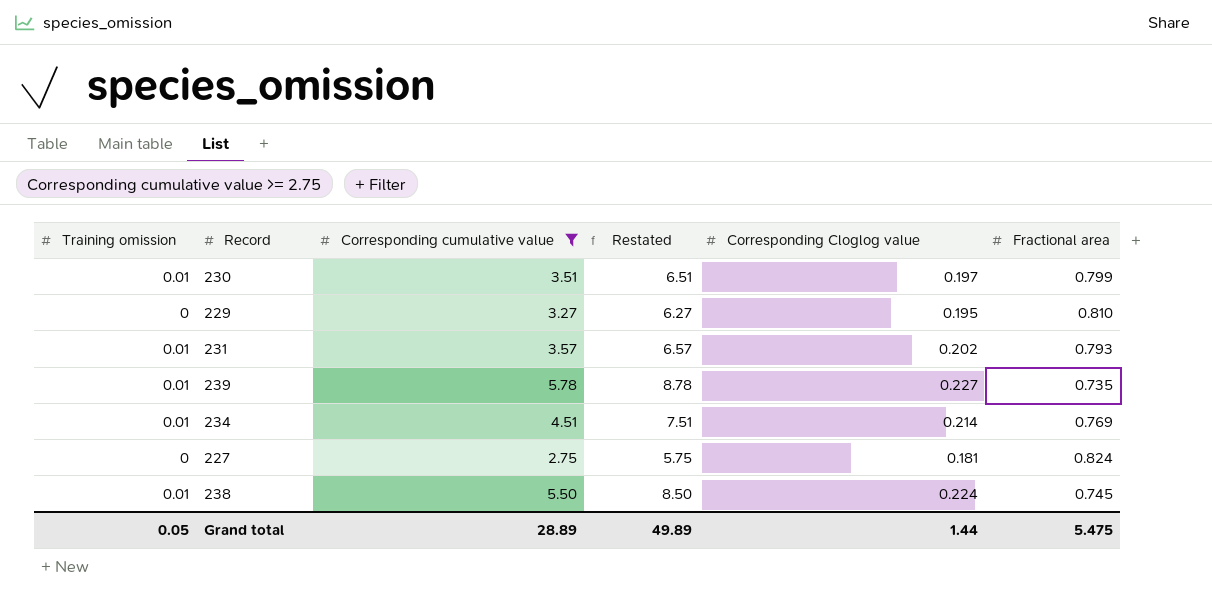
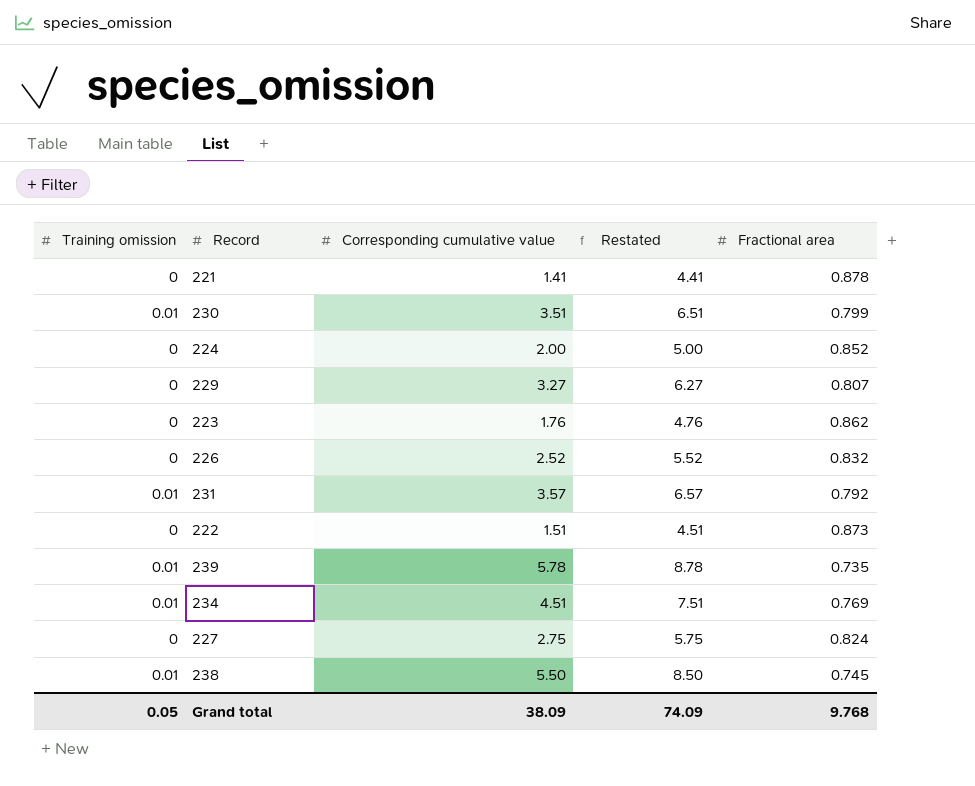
filter: Corresponding cumulative value >= 2.75 -> none
column Corresponding Cloglog value | position: 5 -> none
229 | Fractional area: 0.810 -> 0.807
231 | Fractional area: 0.793 -> 0.792
Grand total | Corresponding cumulative value: 28.89 -> 38.09
Grand total | Restated: 49.89 -> 74.09
Grand total | Fractional area: 5.475 -> 9.768

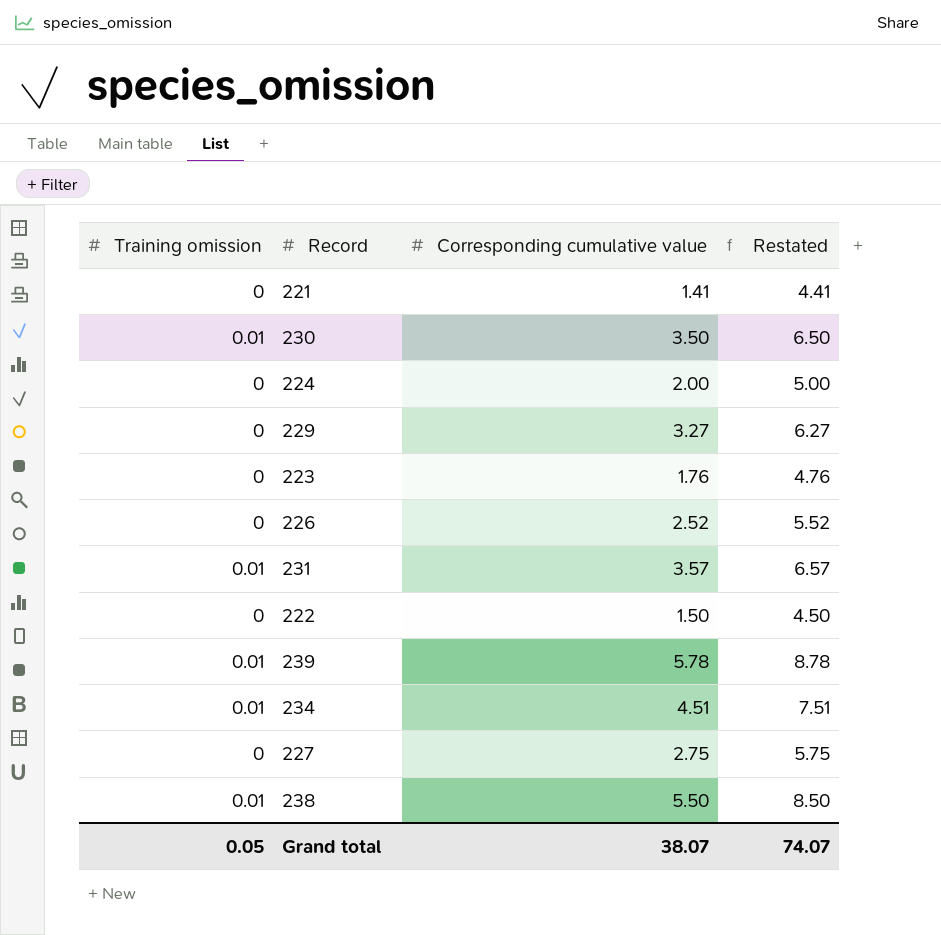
column Fractional area | position: 5 -> none
230 | Corresponding cumulative value: 3.51 -> 3.50
230 | Restated: 6.51 -> 6.50
222 | Corresponding cumulative value: 1.51 -> 1.50
222 | Restated: 4.51 -> 4.50
Grand total | Corresponding cumulative value: 38.09 -> 38.07
Grand total | Restated: 74.09 -> 74.07

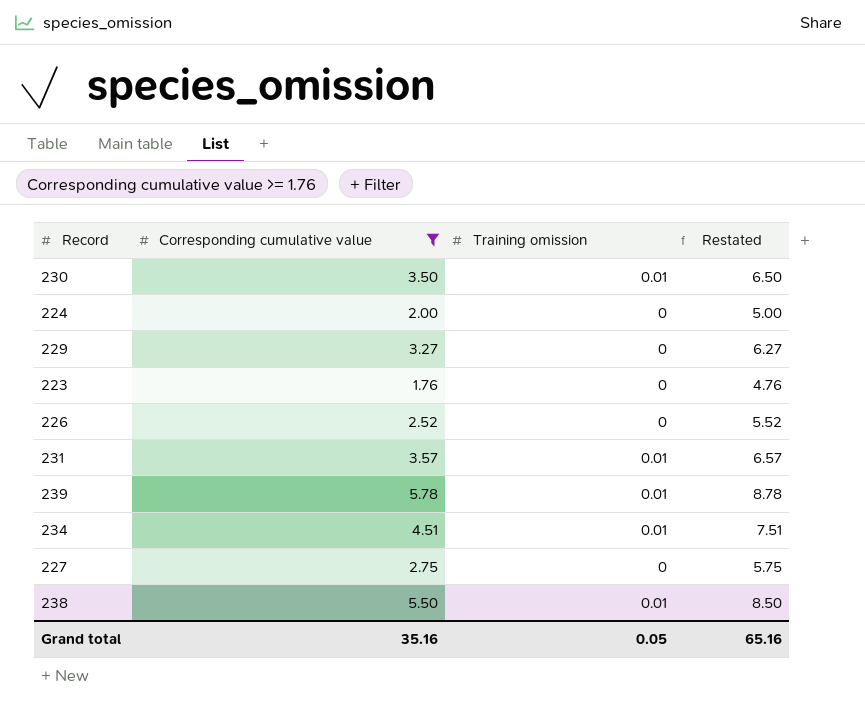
filter: none -> Corresponding cumulative value >= 1.76
column Training omission | position: 1 -> 3
Grand total | Corresponding cumulative value: 38.07 -> 35.16
Grand total | Restated: 74.07 -> 65.16

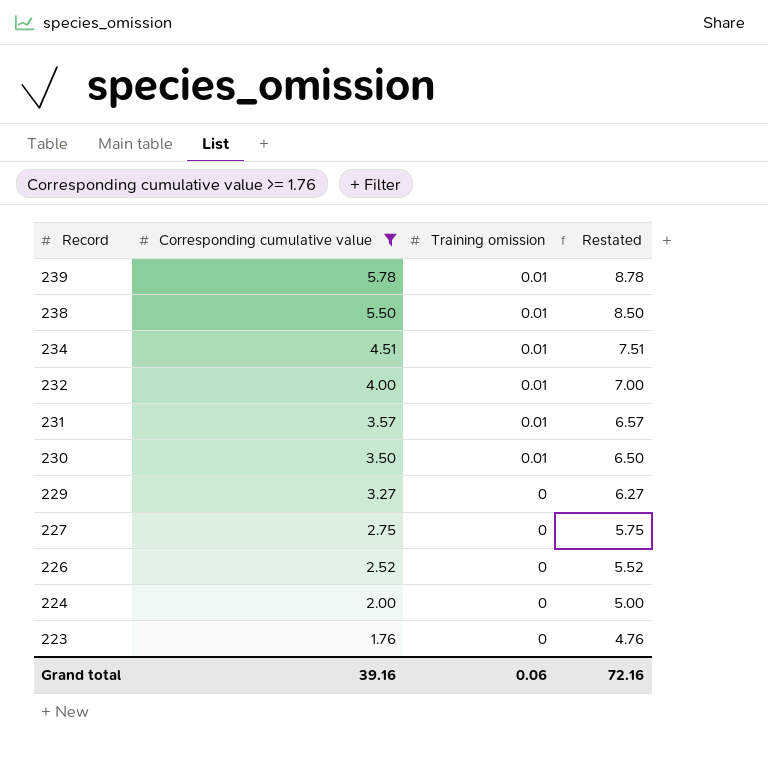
row order: none -> Record descending
row 232: none -> 4.00 | 0.01 | 7.00
Grand total | Corresponding cumulative value: 35.16 -> 39.16
Grand total | Training omission: 0.05 -> 0.06
Grand total | Restated: 65.16 -> 72.16

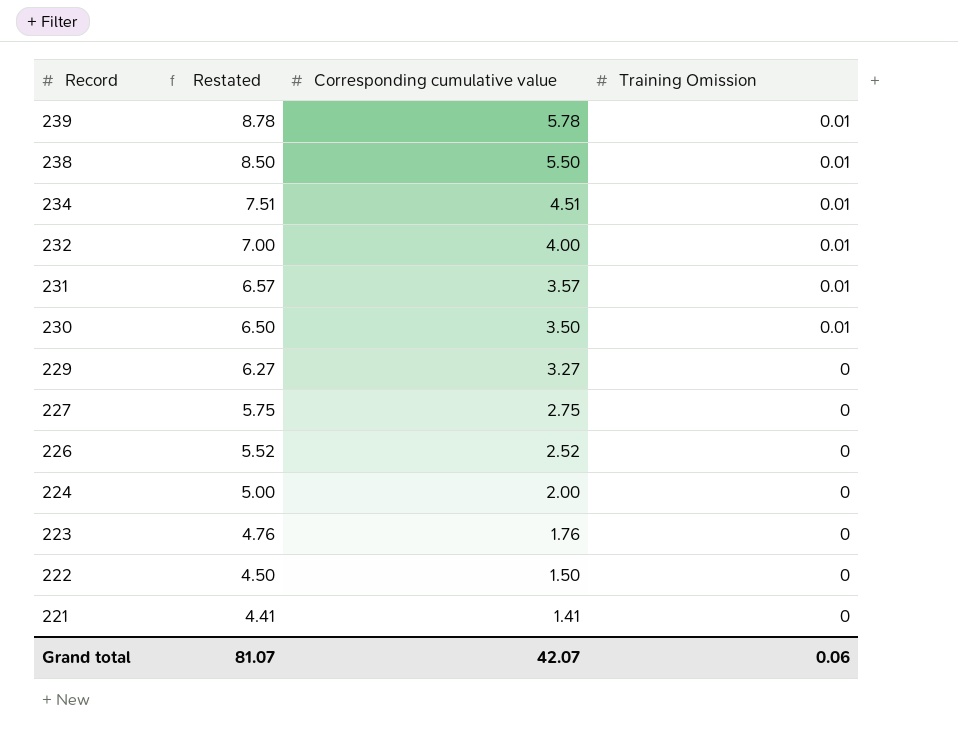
filter: Corresponding cumulative value >= 1.76 -> none
column Restated | position: 4 -> 2
column name: Training omission -> Training Omission
Grand total | Restated: 72.16 -> 81.07
Grand total | Corresponding cumulative value: 39.16 -> 42.07

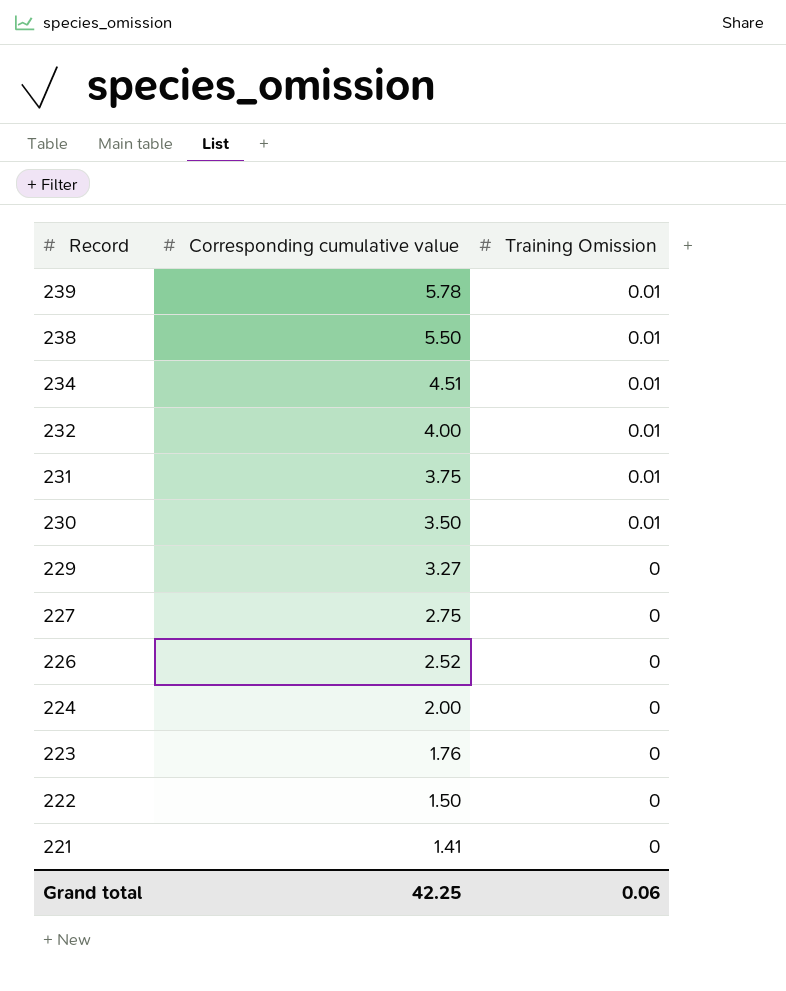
column Restated | formula: [Corresponding cumulative value] + 3 -> none
231 | Corresponding cumulative value: 3.57 -> 3.75
Grand total | Corresponding cumulative value: 42.07 -> 42.25

